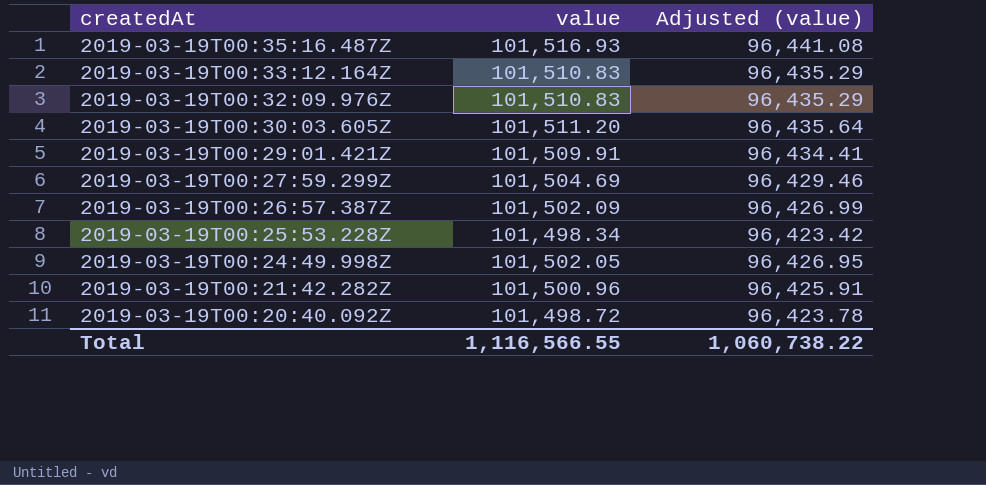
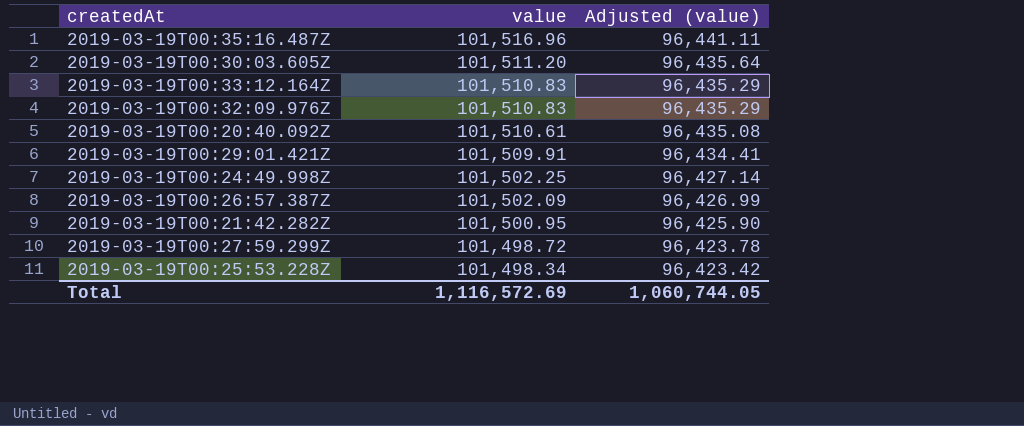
row order: createdAt descending -> value descending
2019-03-19T00:35:16.487Z | value: 101,516.93 -> 101,516.96
2019-03-19T00:35:16.487Z | Adjusted (value): 96,441.08 -> 96,441.11
2019-03-19T00:20:40.092Z | value: 101,498.72 -> 101,510.61
2019-03-19T00:20:40.092Z | Adjusted (value): 96,423.78 -> 96,435.08
2019-03-19T00:24:49.998Z | value: 101,502.05 -> 101,502.25
2019-03-19T00:24:49.998Z | Adjusted (value): 96,426.95 -> 96,427.14
2019-03-19T00:21:42.282Z | value: 101,500.96 -> 101,500.95
2019-03-19T00:21:42.282Z | Adjusted (value): 96,425.91 -> 96,425.90
2019-03-19T00:27:59.299Z | value: 101,504.69 -> 101,498.72
2019-03-19T00:27:59.299Z | Adjusted (value): 96,429.46 -> 96,423.78
Total | value: 1,116,566.55 -> 1,116,572.69
Total | Adjusted (value): 1,060,738.22 -> 1,060,744.05

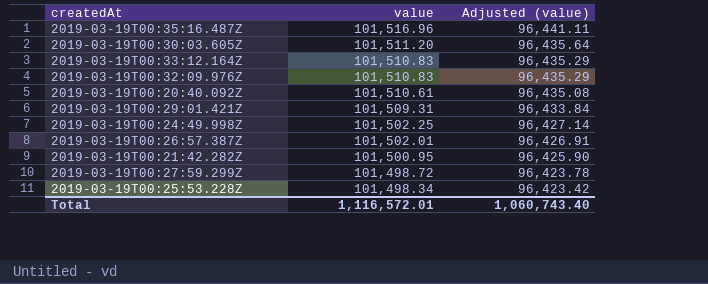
2019-03-19T00:29:01.421Z | value: 101,509.91 -> 101,509.31
2019-03-19T00:29:01.421Z | Adjusted (value): 96,434.41 -> 96,433.84
2019-03-19T00:26:57.387Z | value: 101,502.09 -> 101,502.01
2019-03-19T00:26:57.387Z | Adjusted (value): 96,426.99 -> 96,426.91
Total | value: 1,116,572.69 -> 1,116,572.01
Total | Adjusted (value): 1,060,744.05 -> 1,060,743.40

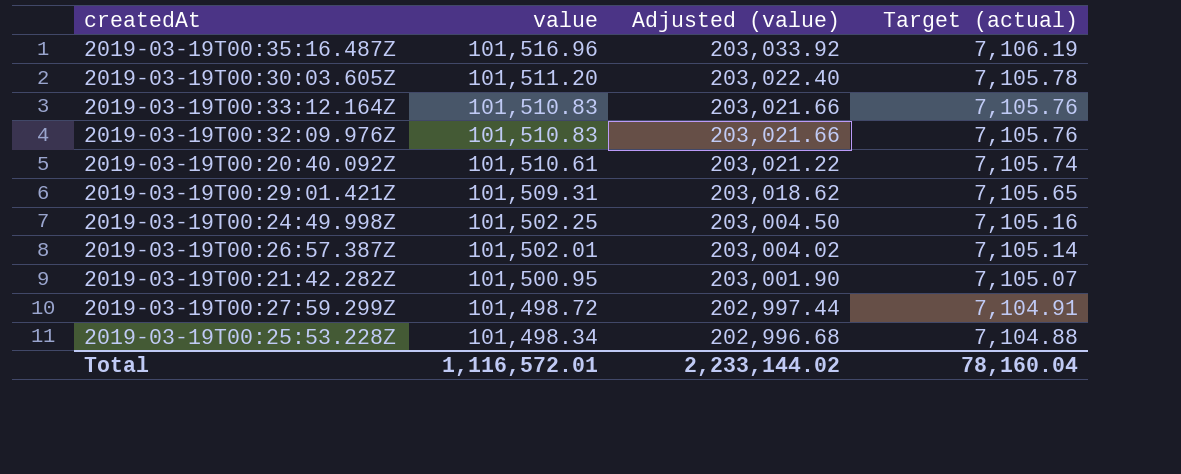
column Adjusted (value) | formula: [value] * 0.95 -> [value] * 2
column Target (actual) | formula: none -> [value] * 0.07
Total | Adjusted (value): 1,060,743.40 -> 2,233,144.02

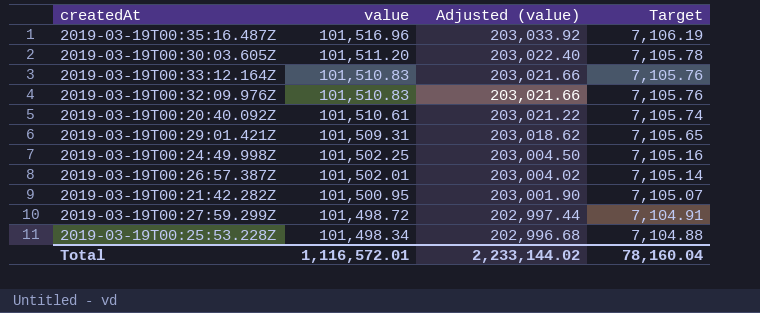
column name: Target (actual) -> Target

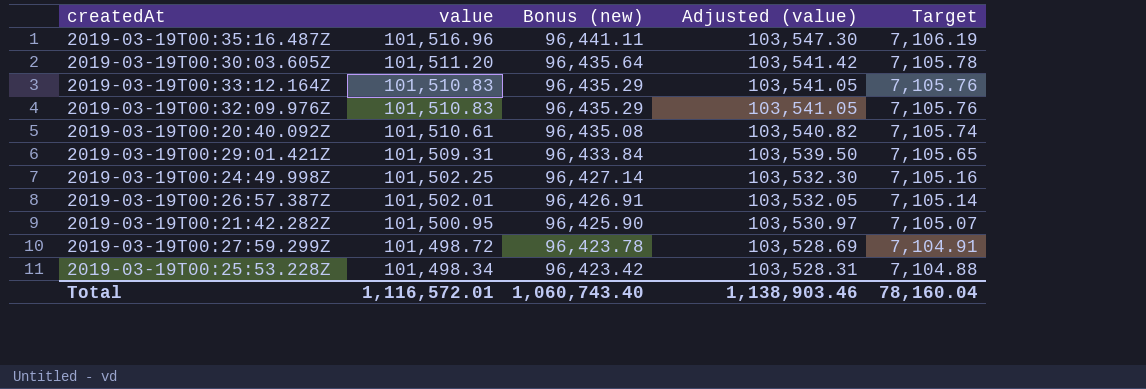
column Bonus (new) | formula: none -> [value] * 0.95
column Adjusted (value) | formula: [value] * 2 -> [value] * 1.02
Total | Adjusted (value): 2,233,144.02 -> 1,138,903.46

